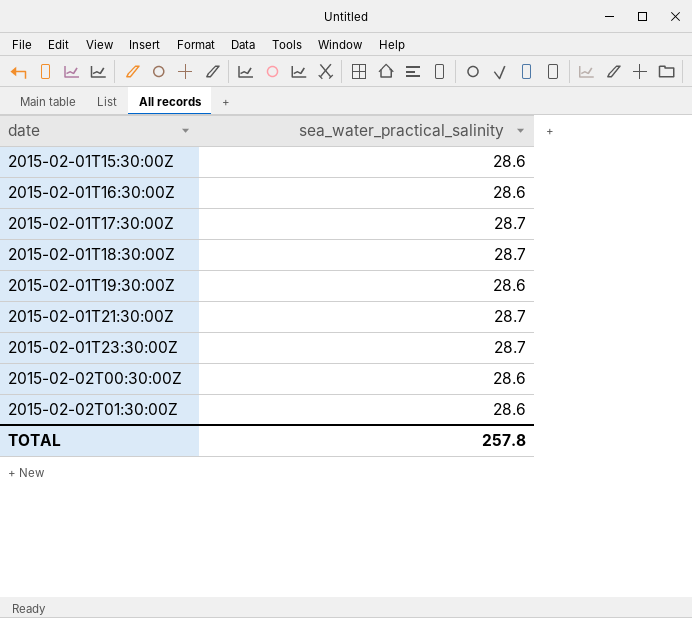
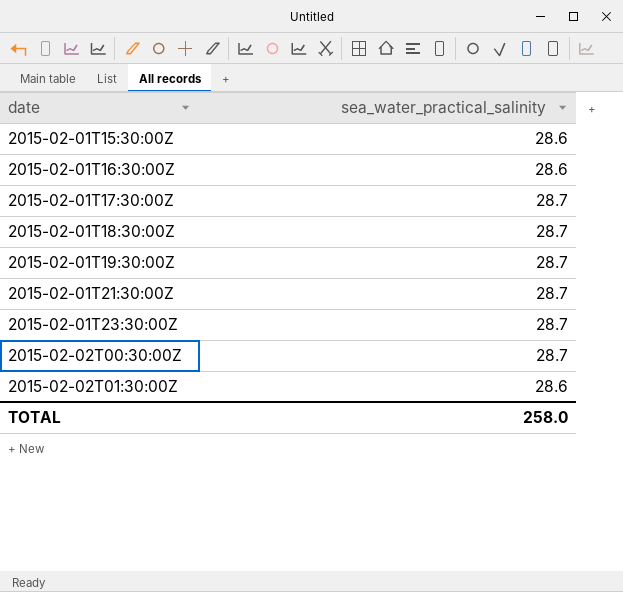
2015-02-01T19:30:00Z | sea_water_practical_salinity: 28.6 -> 28.7
2015-02-02T00:30:00Z | sea_water_practical_salinity: 28.6 -> 28.7
TOTAL | sea_water_practical_salinity: 257.8 -> 258.0

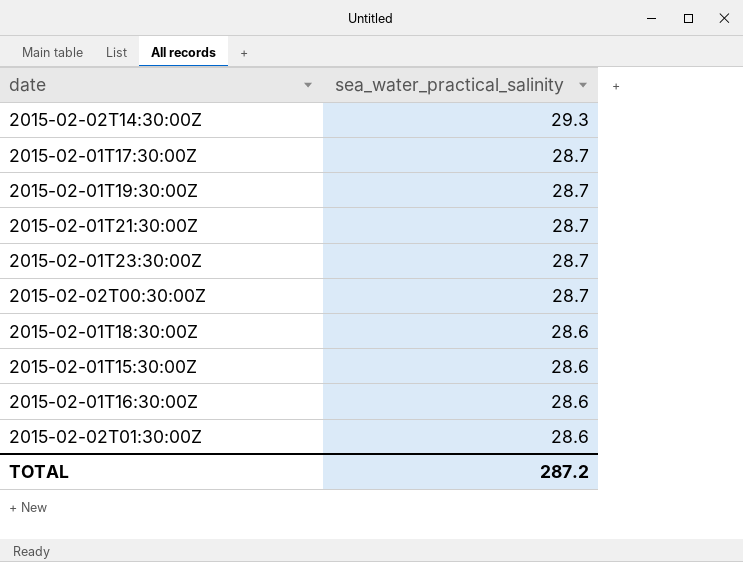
row order: date ascending -> sea_water_practical_salinity descending
row 2015-02-02T14:30:00Z: none -> 29.3
2015-02-01T18:30:00Z | sea_water_practical_salinity: 28.7 -> 28.6
TOTAL | sea_water_practical_salinity: 258.0 -> 287.2

